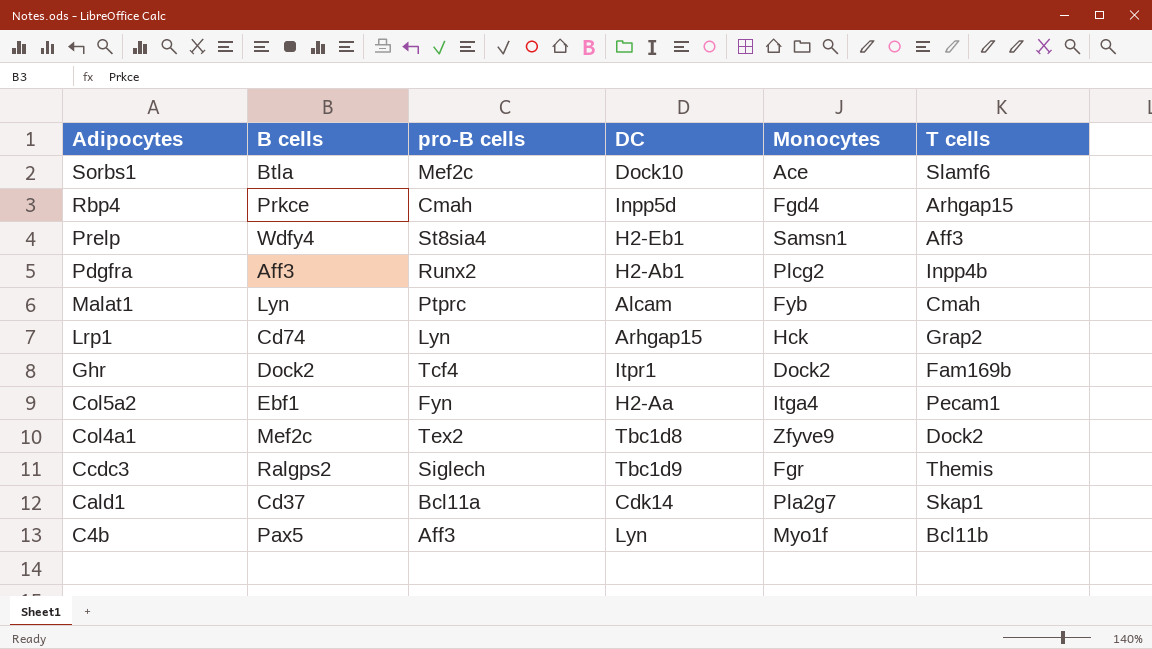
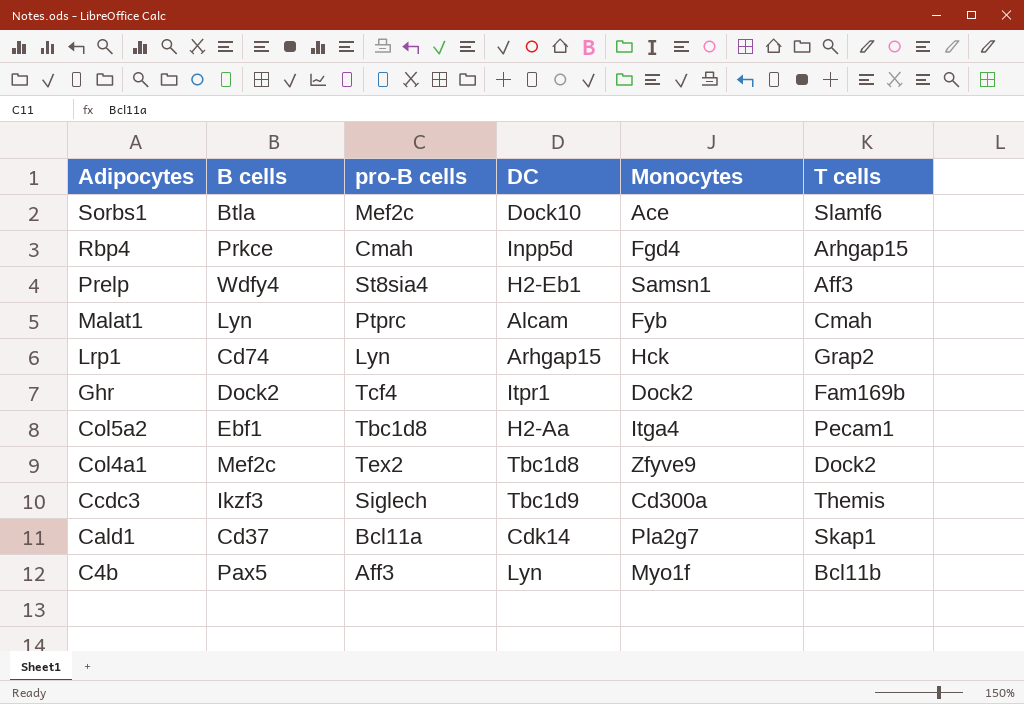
row Pdgfra: Aff3 | Runx2 | H2-Ab1 | Plcg2 | Inpp4b -> none
Col5a2 | pro-B cells: Fyn -> Tbc1d8
Ccdc3 | B cells: Ralgps2 -> Ikzf3
Ccdc3 | Monocytes: Fgr -> Cd300a

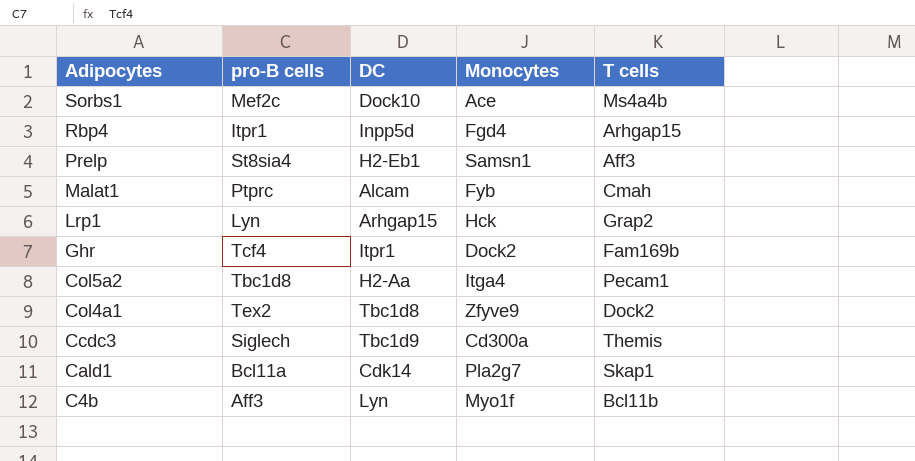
column B cells | position: 2 -> none
Sorbs1 | T cells: Slamf6 -> Ms4a4b
Rbp4 | pro-B cells: Cmah -> Itpr1

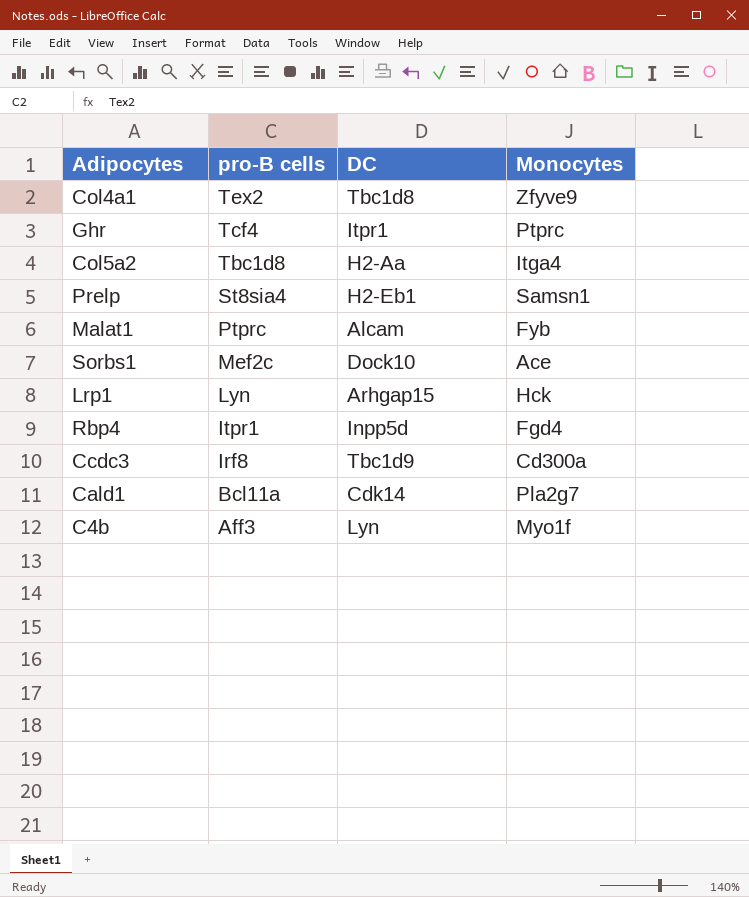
row order: Adipocytes descending -> pro-B cells descending
column T cells | position: 5 -> none
Ghr | Monocytes: Dock2 -> Ptprc
Ccdc3 | pro-B cells: Siglech -> Irf8

